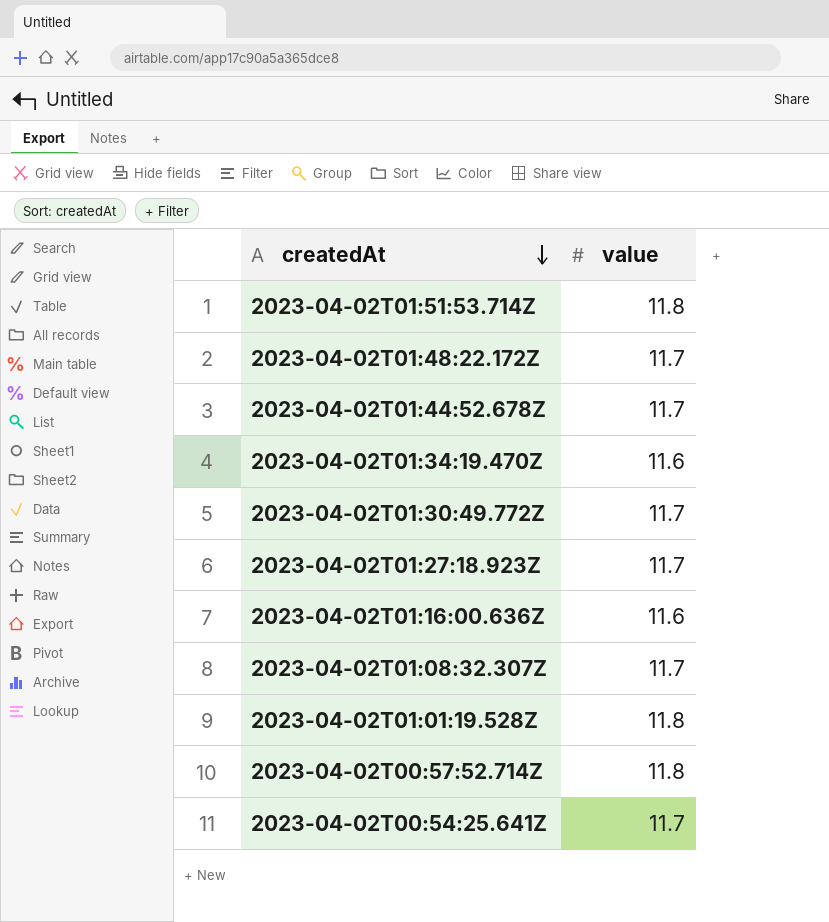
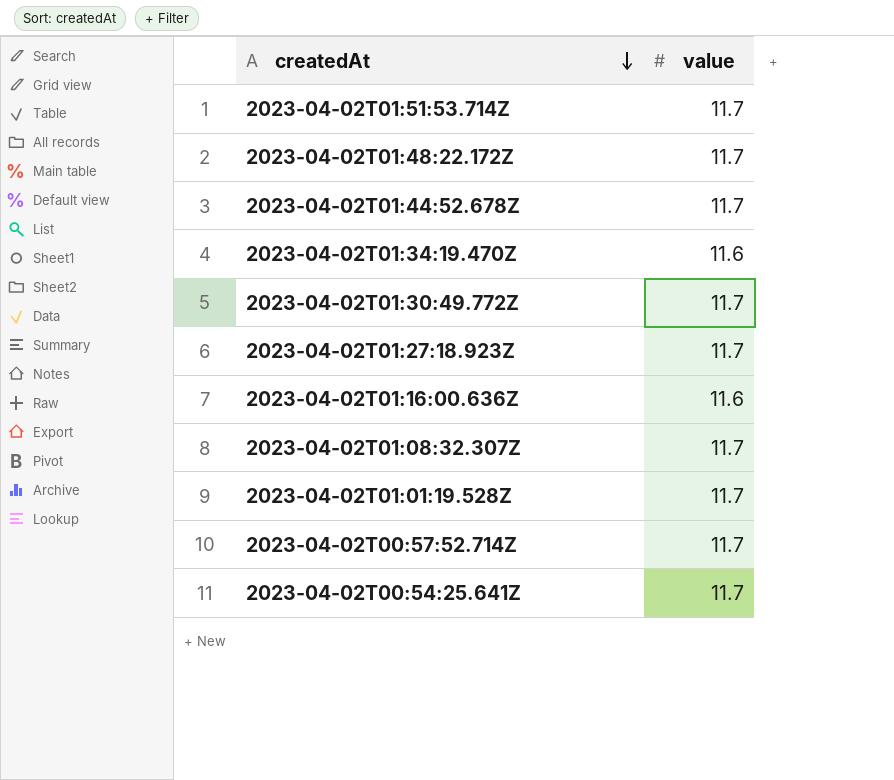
2023-04-02T01:51:53.714Z | value: 11.8 -> 11.7
2023-04-02T01:01:19.528Z | value: 11.8 -> 11.7
2023-04-02T00:57:52.714Z | value: 11.8 -> 11.7

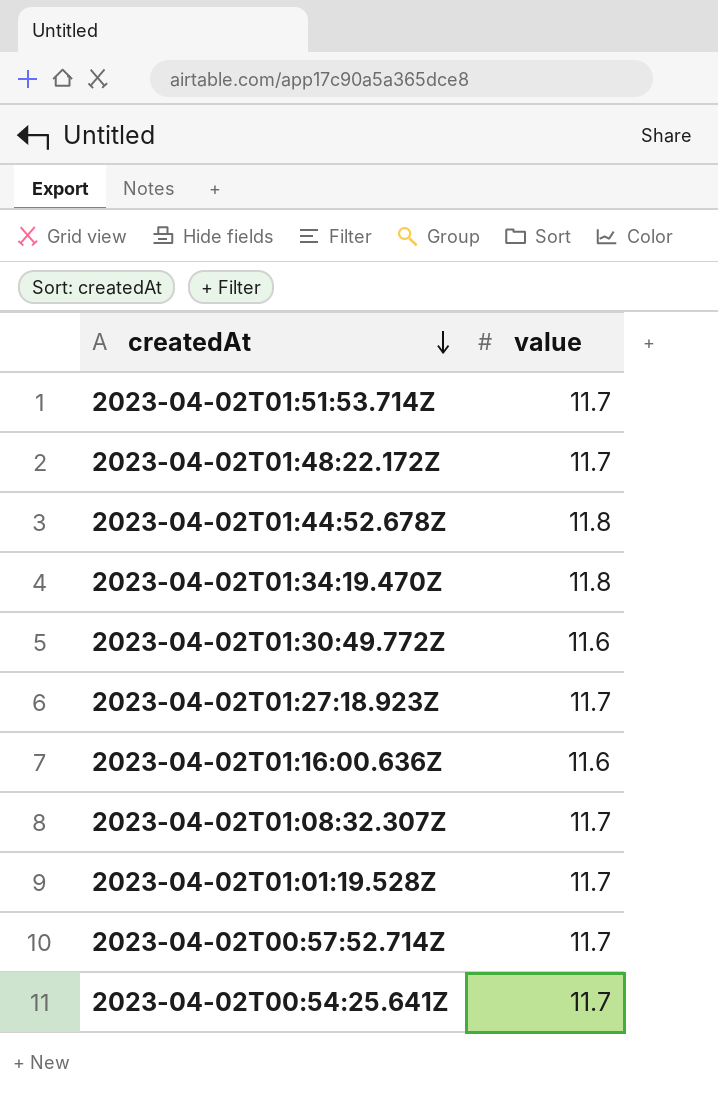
2023-04-02T01:44:52.678Z | value: 11.7 -> 11.8
2023-04-02T01:34:19.470Z | value: 11.6 -> 11.8
2023-04-02T01:30:49.772Z | value: 11.7 -> 11.6

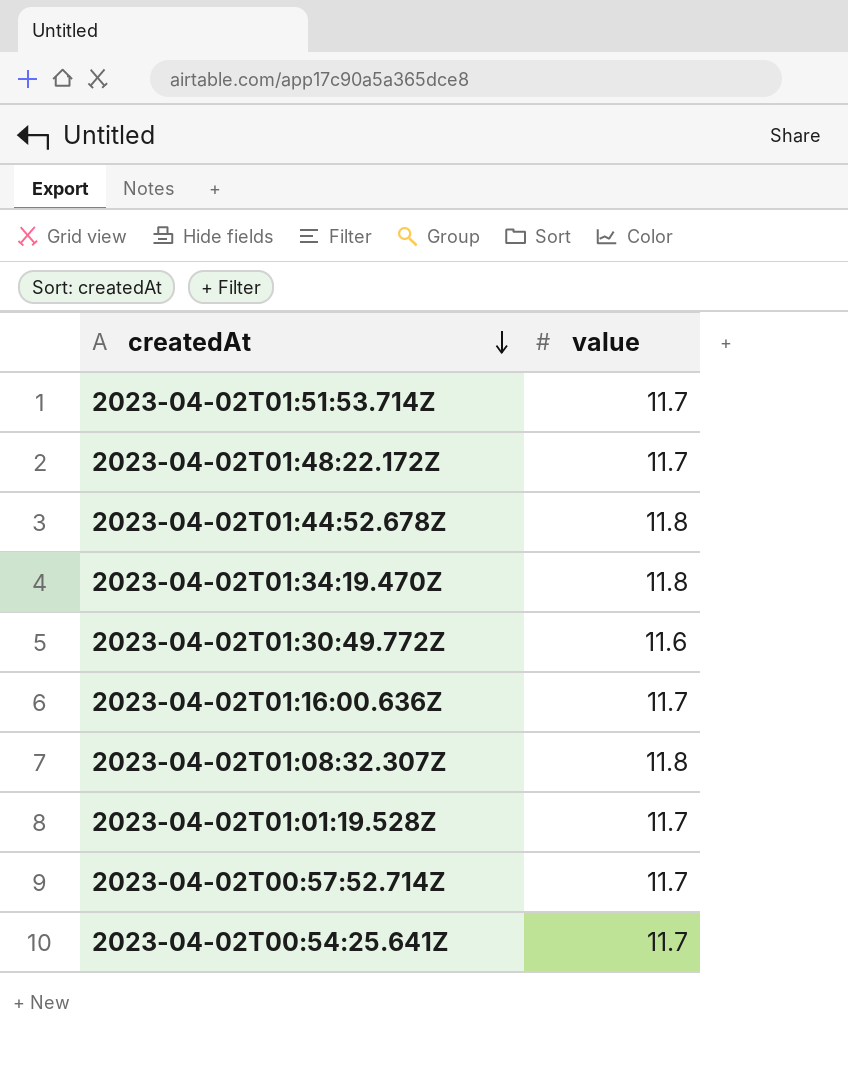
row 2023-04-02T01:27:18.923Z: 11.7 -> none
2023-04-02T01:16:00.636Z | value: 11.6 -> 11.7
2023-04-02T01:08:32.307Z | value: 11.7 -> 11.8

